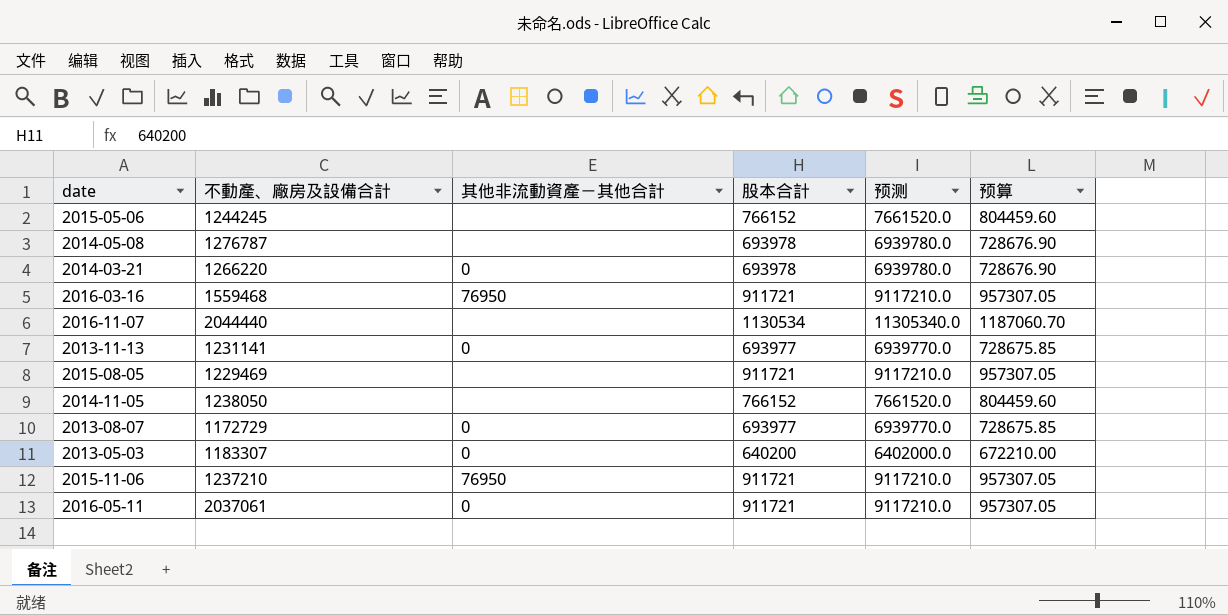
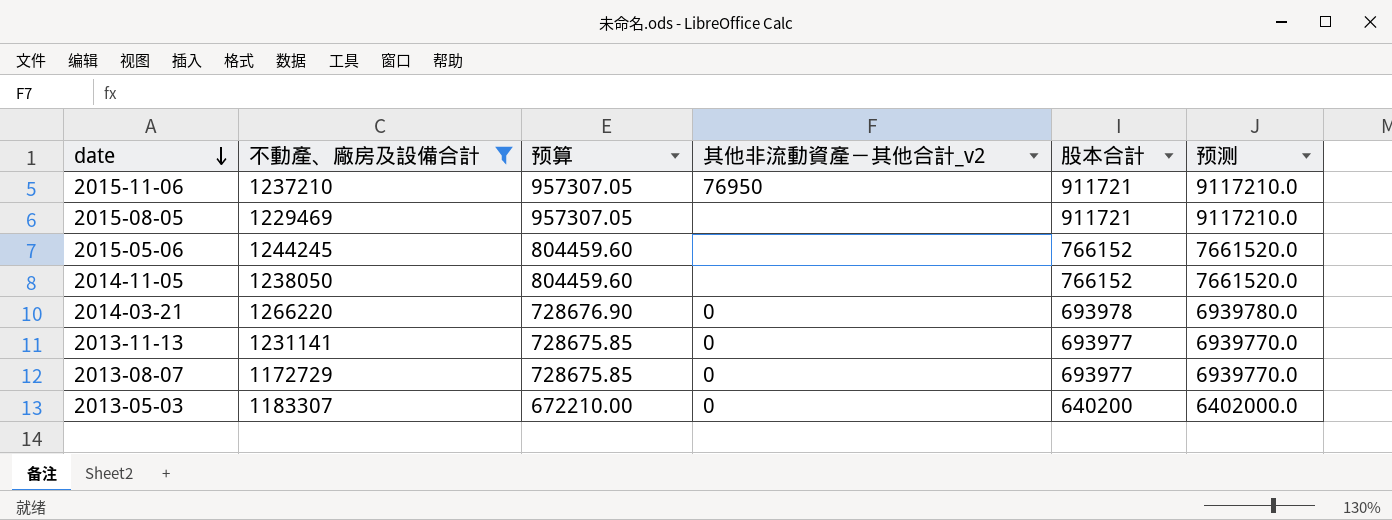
filter: none -> 不動產、廠房及設備合計 <= 1266220
row order: none -> date descending
column 预算 | position: 6 -> 3
column name: 其他非流動資產－其他合計 -> 其他非流動資產－其他合計_v2

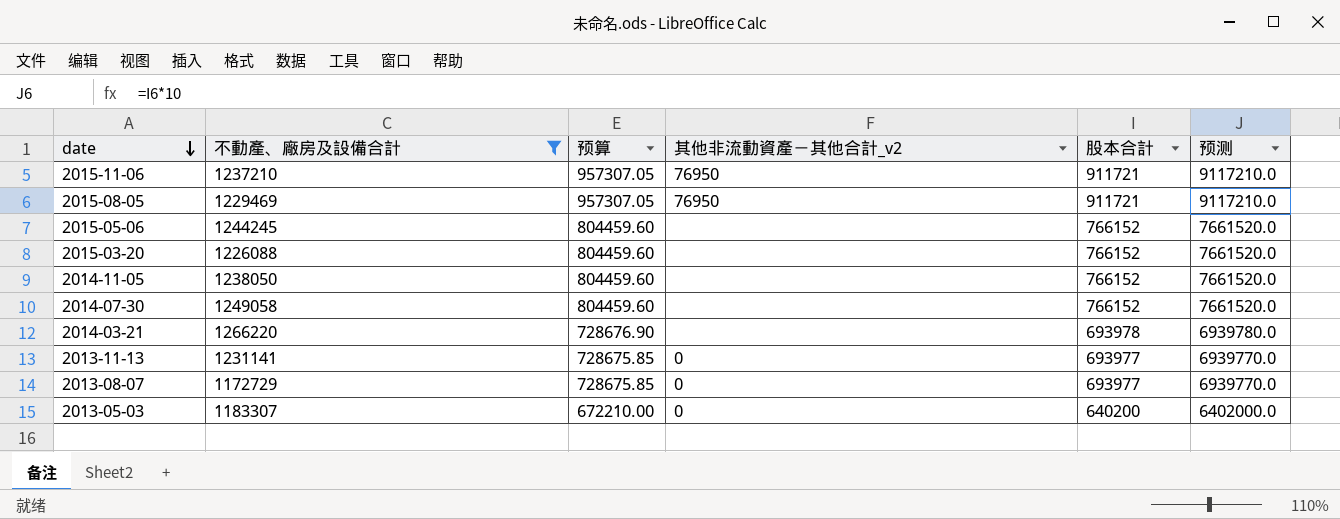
2015-08-05 | 其他非流動資產－其他合計_v2: none -> 76950
row 2015-03-20: none -> 1226088 | 804459.60 | none | 766152 | 7661520.0
row 2014-07-30: none -> 1249058 | 804459.60 | none | 766152 | 7661520.0
2014-03-21 | 其他非流動資產－其他合計_v2: 0 -> none

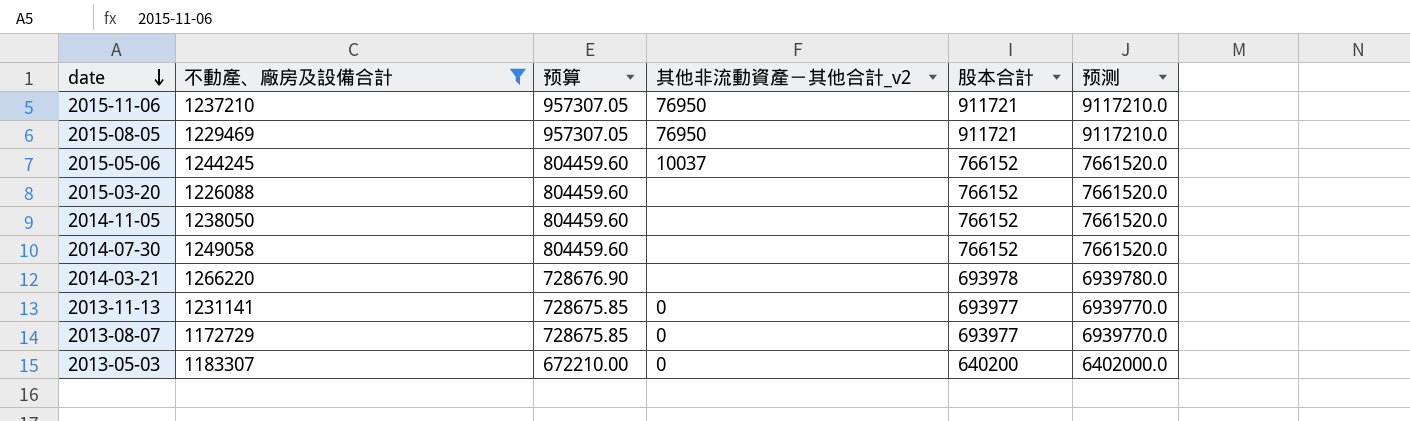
2015-05-06 | 其他非流動資產－其他合計_v2: none -> 10037

